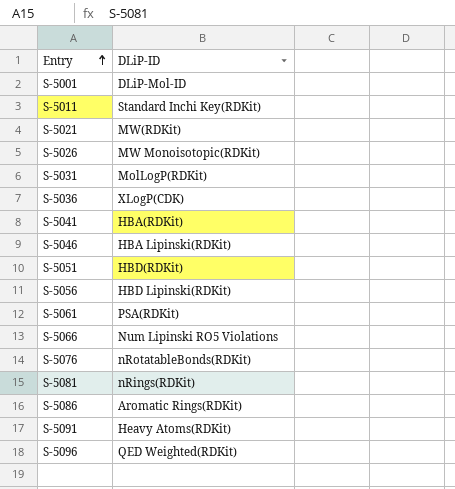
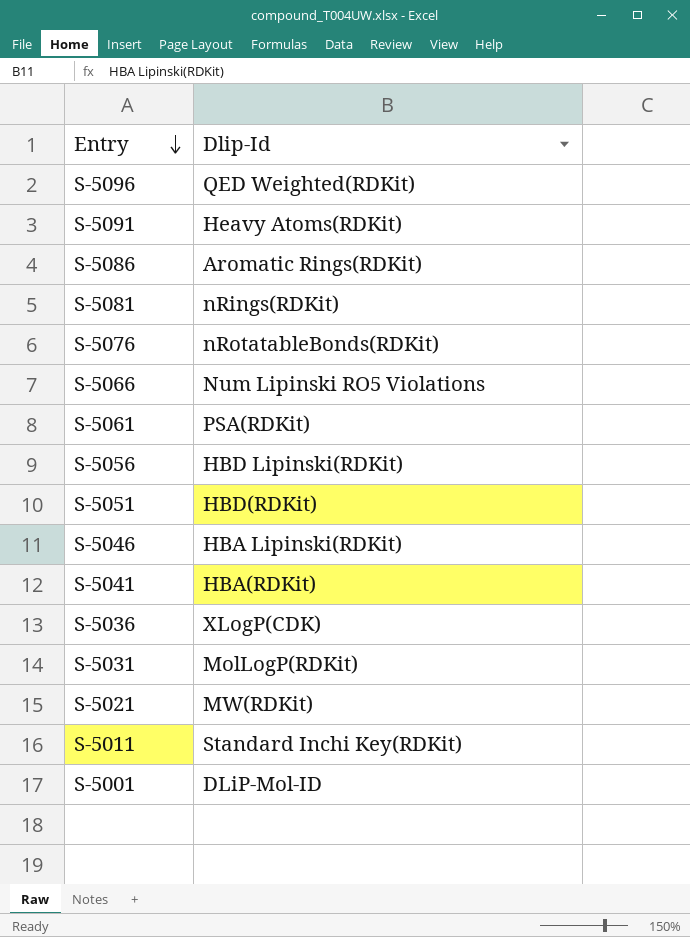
row order: Entry ascending -> Entry descending
column name: DLiP-ID -> Dlip-Id
row S-5026: MW Monoisotopic(RDKit) -> none

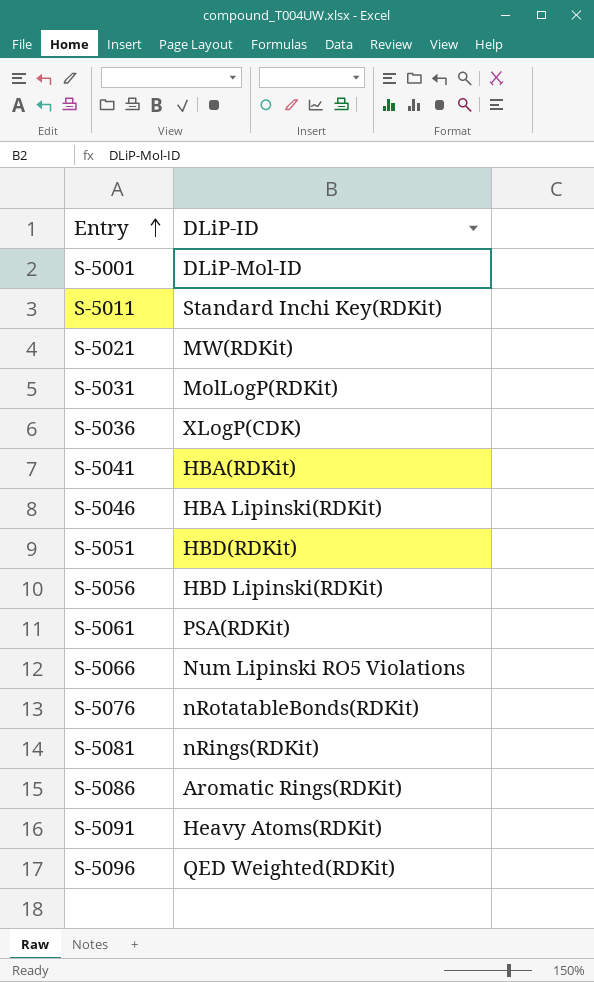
row order: Entry descending -> Entry ascending
column name: Dlip-Id -> DLiP-ID

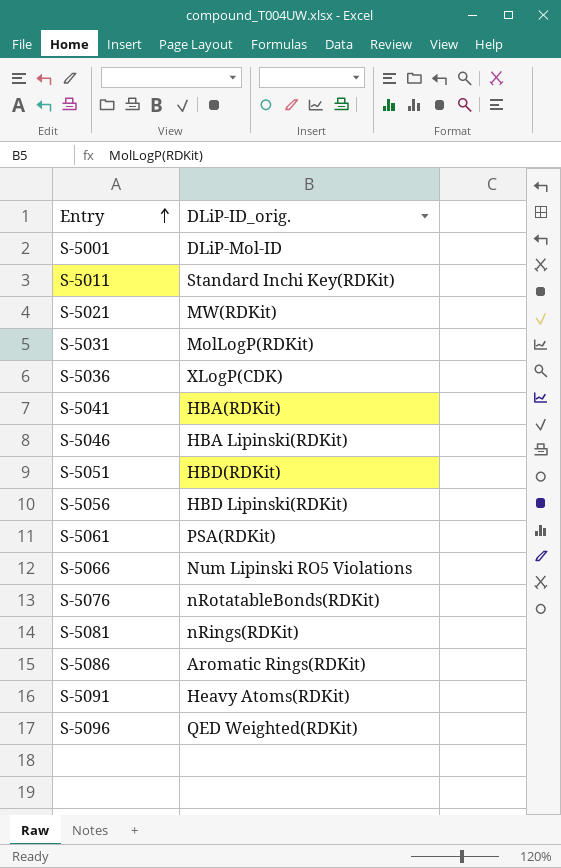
column name: DLiP-ID -> DLiP-ID_orig.

